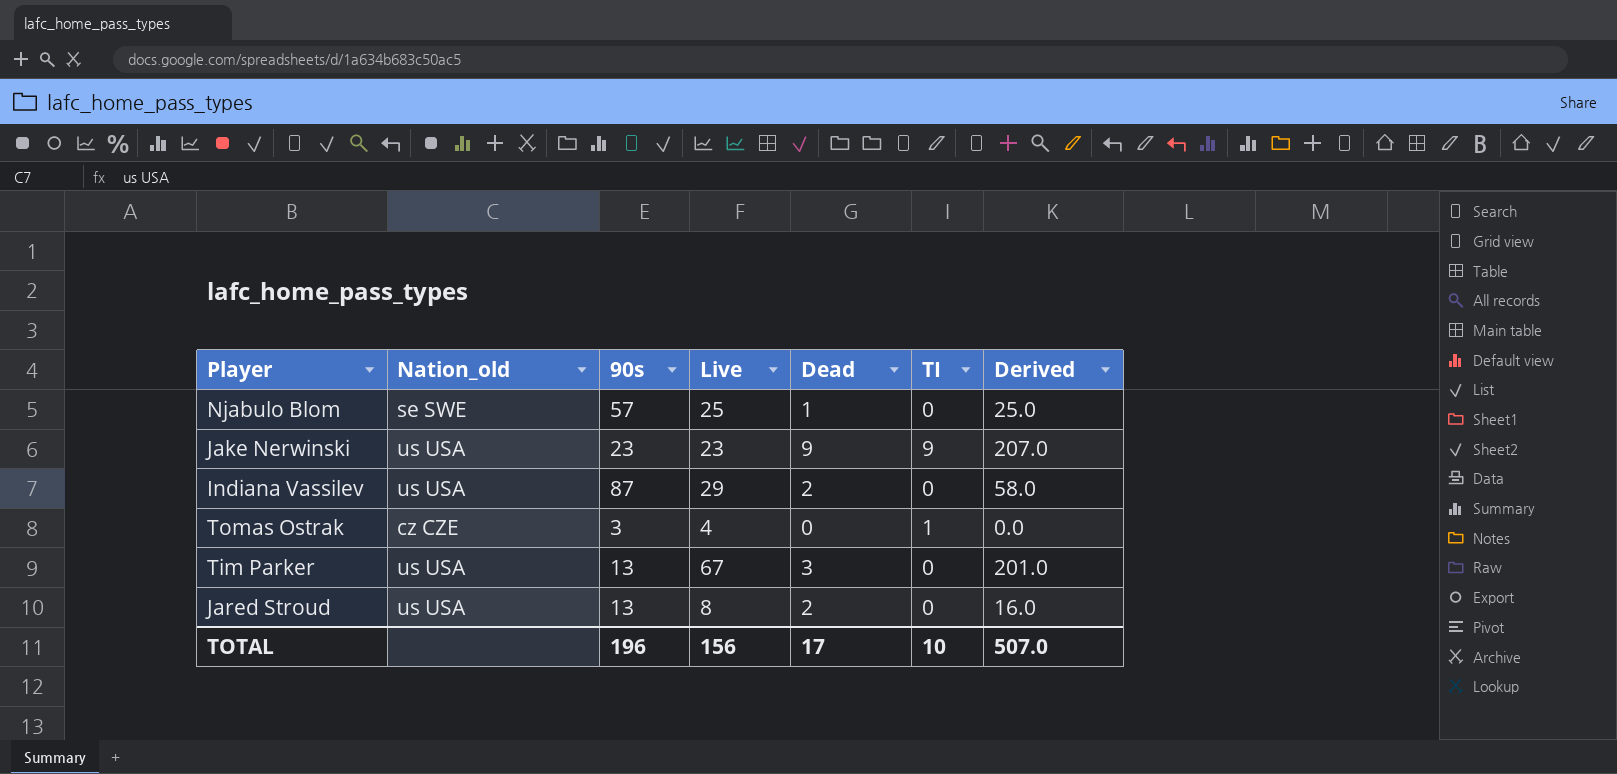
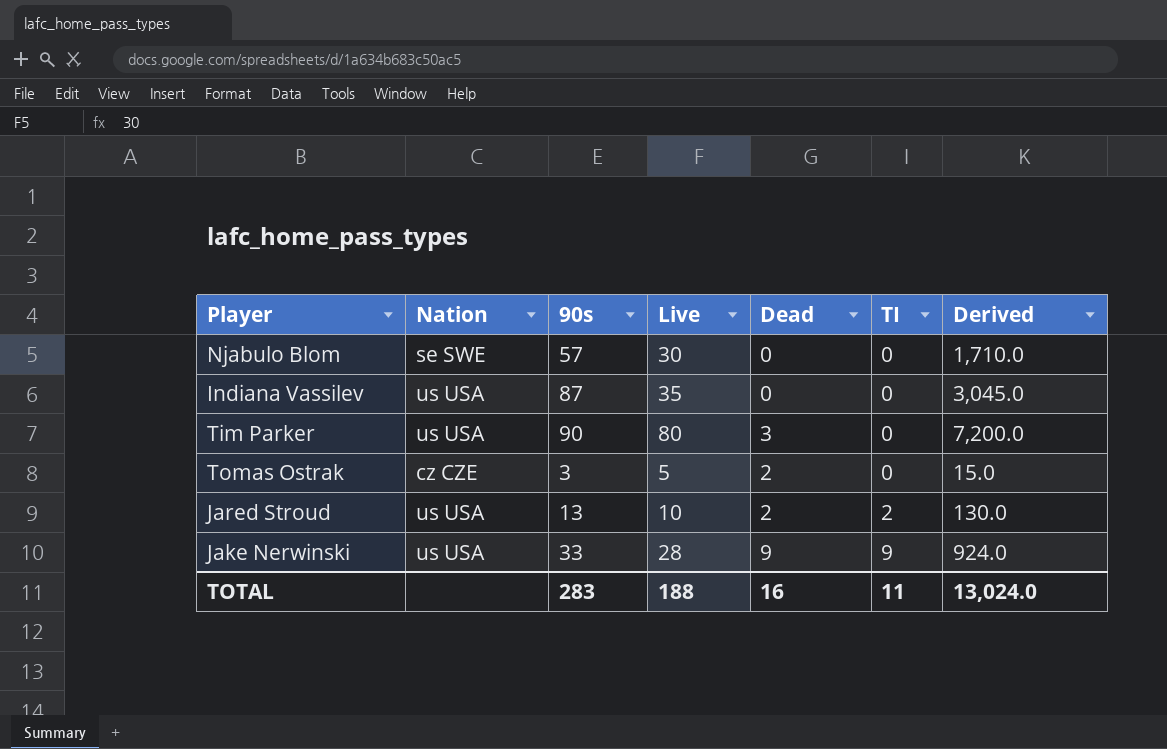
row order: none -> TI ascending
column name: Nation_old -> Nation
column Derived | formula: [Live] * [Dead] -> [90s] * [Live]
Njabulo Blom | Live: 25 -> 30
Njabulo Blom | Dead: 1 -> 0
Indiana Vassilev | Live: 29 -> 35
Indiana Vassilev | Dead: 2 -> 0
Tim Parker | 90s: 13 -> 90
Tim Parker | Live: 67 -> 80
Tomas Ostrak | Live: 4 -> 5
Tomas Ostrak | Dead: 0 -> 2
Tomas Ostrak | TI: 1 -> 0
Jared Stroud | Live: 8 -> 10
Jared Stroud | TI: 0 -> 2
Jake Nerwinski | 90s: 23 -> 33
Jake Nerwinski | Live: 23 -> 28
TOTAL | 90s: 196 -> 283
TOTAL | Live: 156 -> 188
TOTAL | Dead: 17 -> 16
TOTAL | TI: 10 -> 11
TOTAL | Derived: 507.0 -> 13,024.0

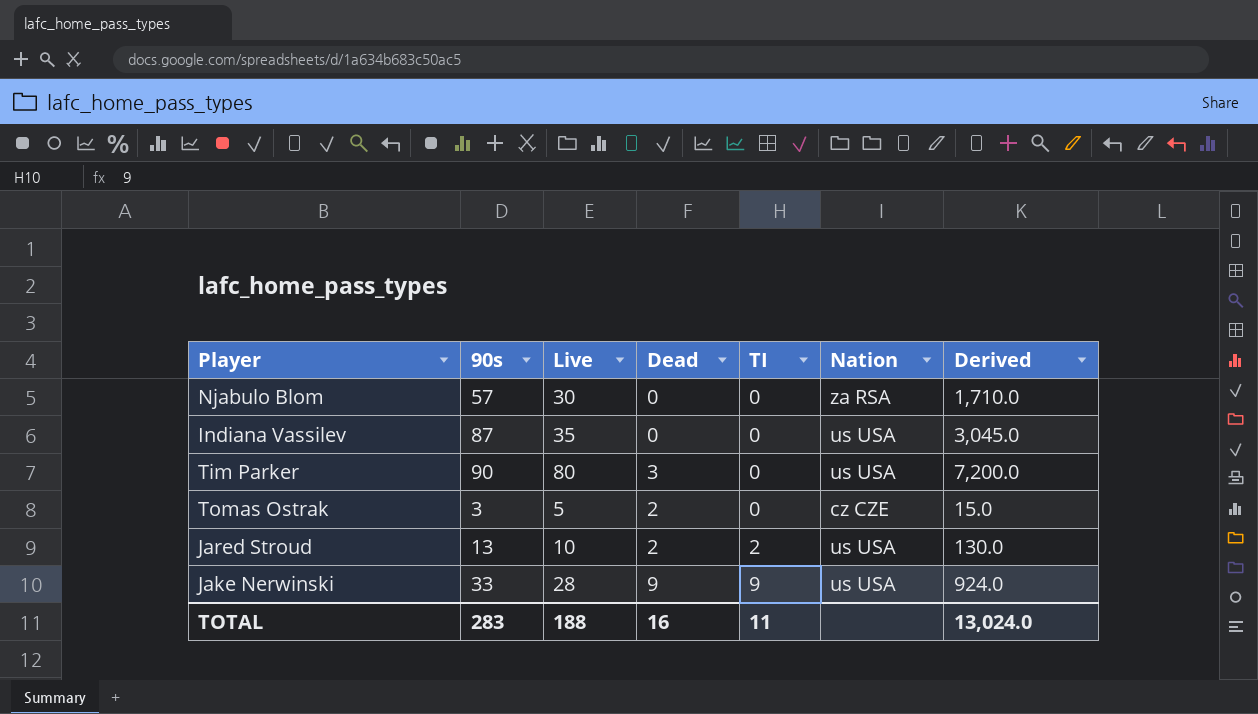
column Nation | position: 2 -> 6
Njabulo Blom | Nation: se SWE -> za RSA

